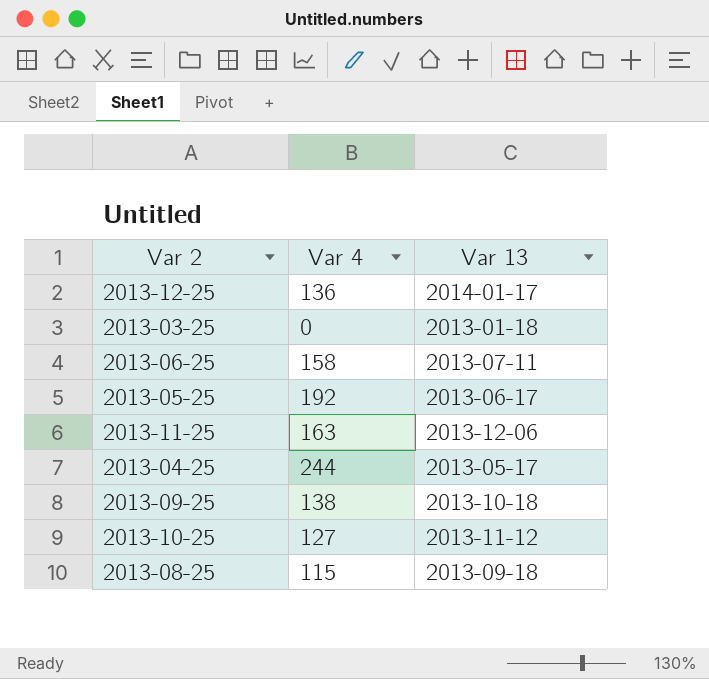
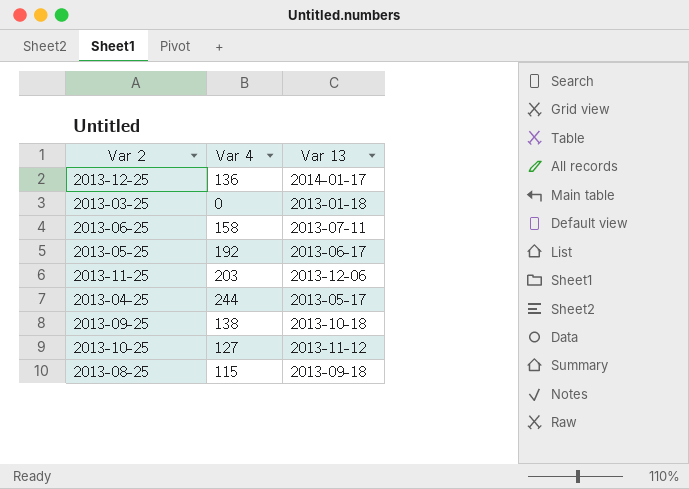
2013-11-25 | Var 4: 163 -> 203

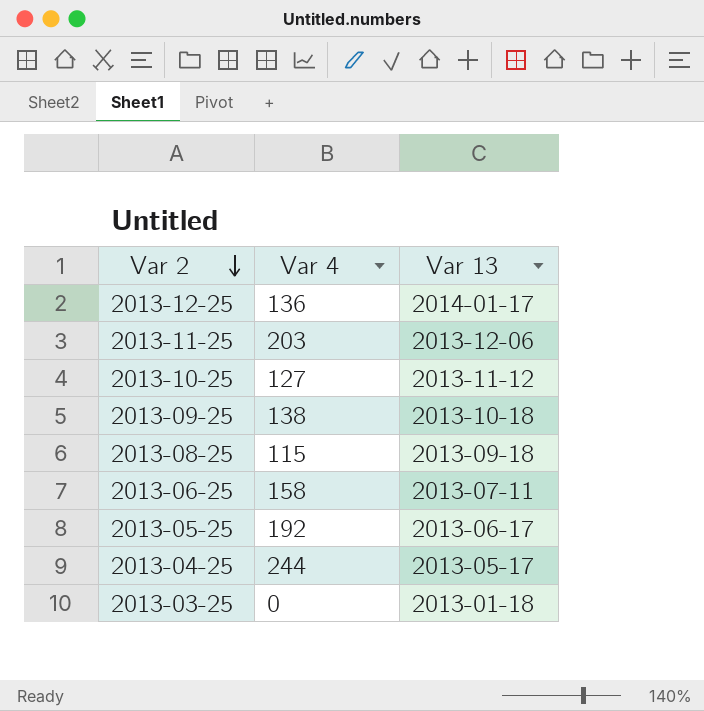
row order: none -> Var 2 descending

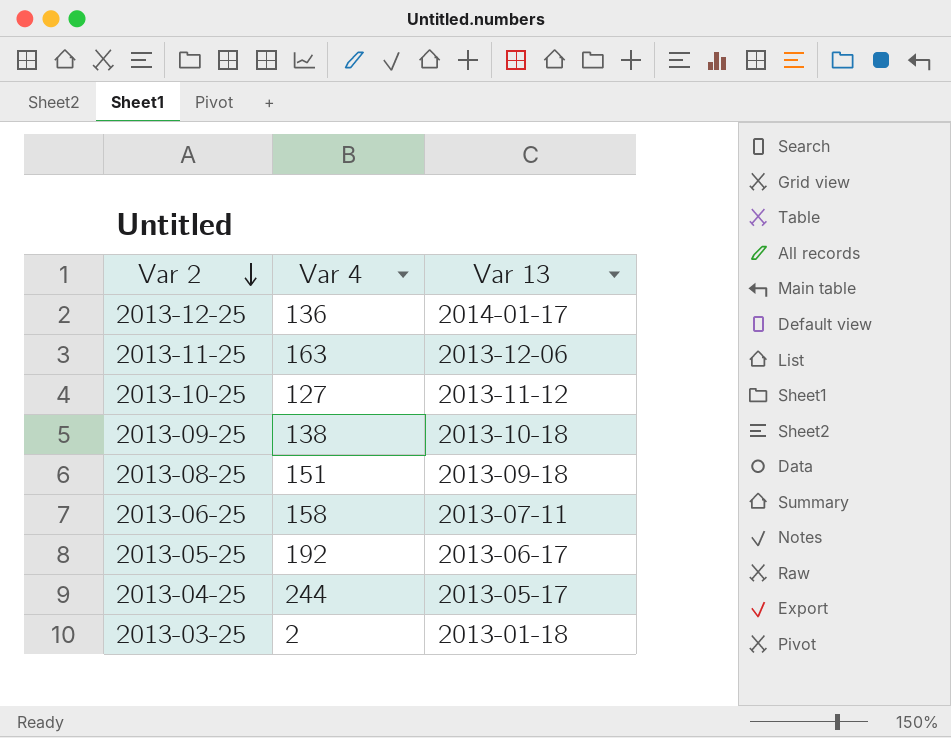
2013-11-25 | Var 4: 203 -> 163
2013-08-25 | Var 4: 115 -> 151
2013-03-25 | Var 4: 0 -> 2

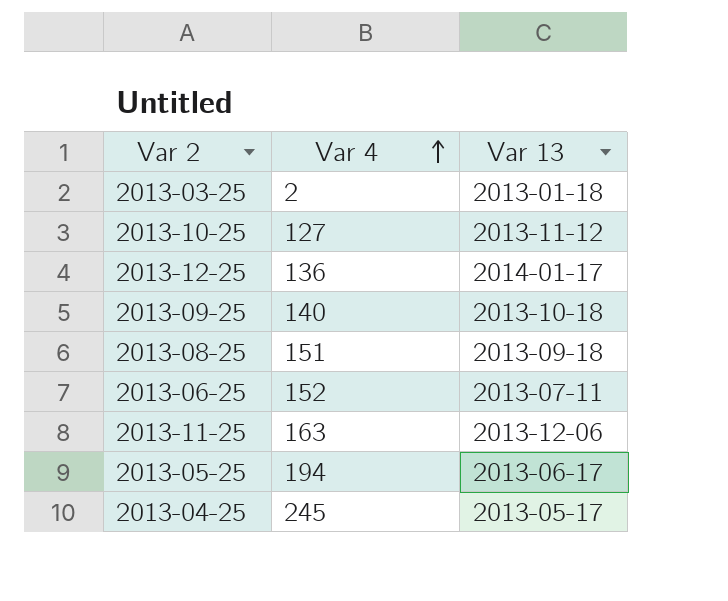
row order: Var 2 descending -> Var 4 ascending
2013-09-25 | Var 4: 138 -> 140
2013-06-25 | Var 4: 158 -> 152
2013-05-25 | Var 4: 192 -> 194
2013-04-25 | Var 4: 244 -> 245

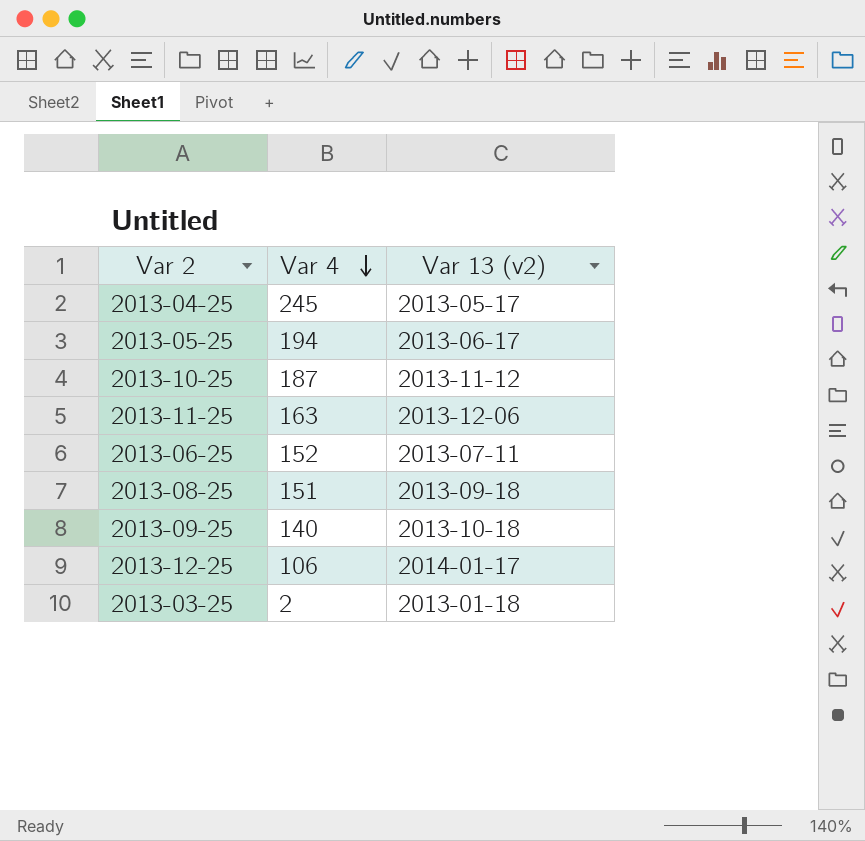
row order: Var 4 ascending -> Var 4 descending
column name: Var 13 -> Var 13 (v2)
2013-10-25 | Var 4: 127 -> 187
2013-12-25 | Var 4: 136 -> 106

